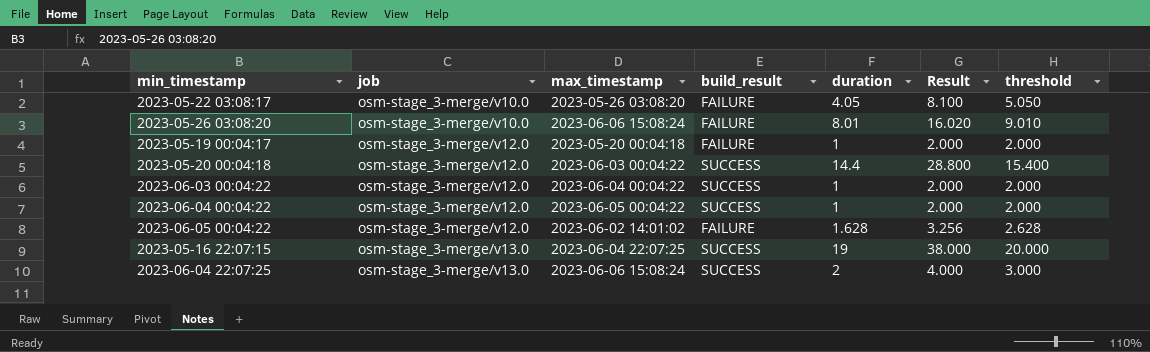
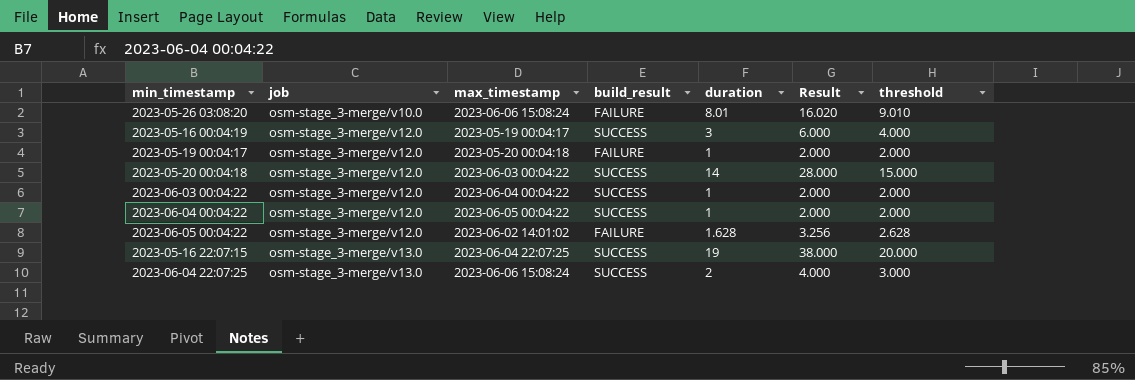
row 2023-05-22 03:08:17: osm-stage_3-merge/v10.0 | 2023-05-26 03:08:20 | FAILURE | 4.05 | 8.100 | 5.050 -> none
row 2023-05-16 00:04:19: none -> osm-stage_3-merge/v12.0 | 2023-05-19 00:04:17 | SUCCESS | 3 | 6.000 | 4.000
2023-05-20 00:04:18 | duration: 14.4 -> 14
2023-05-20 00:04:18 | Result: 28.800 -> 28.000
2023-05-20 00:04:18 | threshold: 15.400 -> 15.000

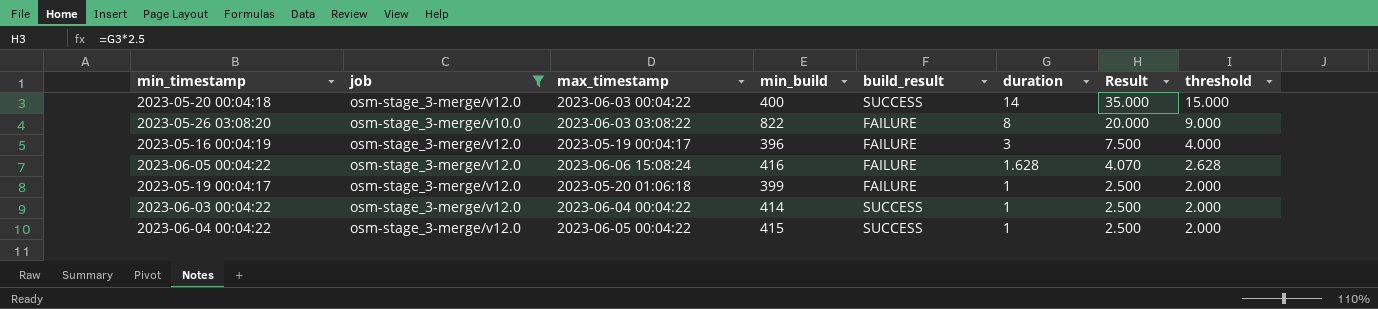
filter: none -> job != osm-stage_3-merge/v13.0
row order: job ascending -> duration descending
column min_build | position: none -> 4
column Result | formula: [duration] * 2 -> [duration] * 2.5
2023-05-26 03:08:20 | max_timestamp: 2023-06-06 15:08:24 -> 2023-06-03 03:08:22
2023-05-26 03:08:20 | duration: 8.01 -> 8
2023-05-26 03:08:20 | threshold: 9.010 -> 9.000
2023-05-16 00:04:19 | build_result: SUCCESS -> FAILURE
2023-06-05 00:04:22 | max_timestamp: 2023-06-02 14:01:02 -> 2023-06-06 15:08:24
2023-05-19 00:04:17 | max_timestamp: 2023-05-20 00:04:18 -> 2023-05-20 01:06:18

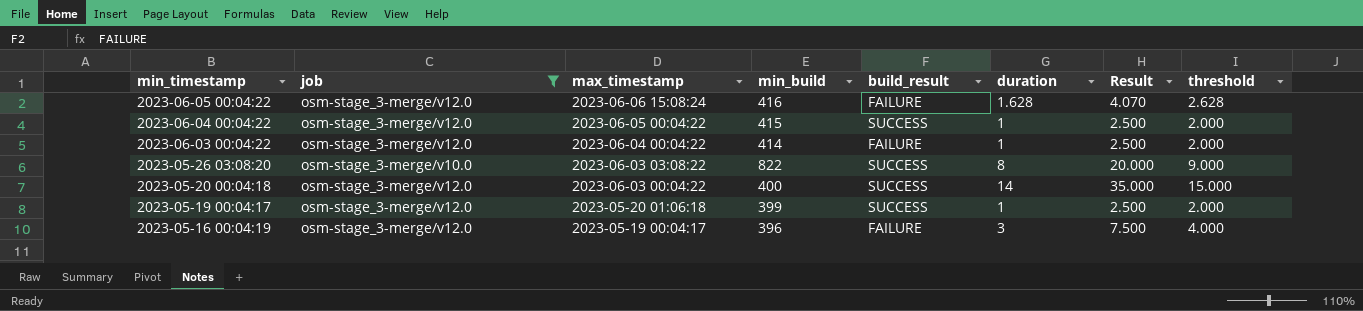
row order: duration descending -> min_timestamp descending
2023-06-03 00:04:22 | build_result: SUCCESS -> FAILURE
2023-05-26 03:08:20 | build_result: FAILURE -> SUCCESS
2023-05-19 00:04:17 | build_result: FAILURE -> SUCCESS

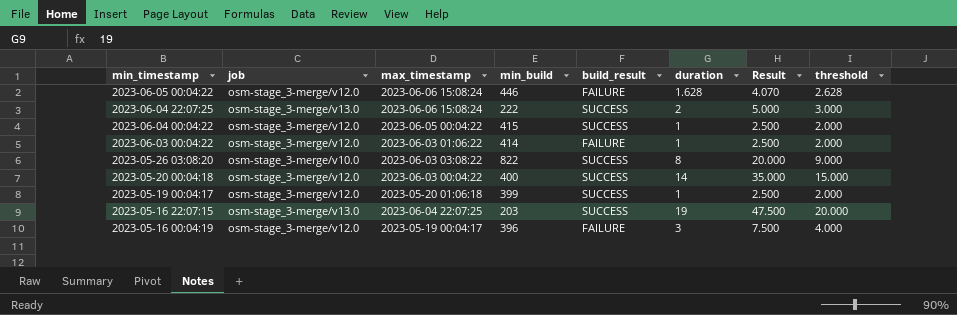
filter: job != osm-stage_3-merge/v13.0 -> none
2023-06-05 00:04:22 | min_build: 416 -> 446
2023-06-03 00:04:22 | max_timestamp: 2023-06-04 00:04:22 -> 2023-06-03 01:06:22

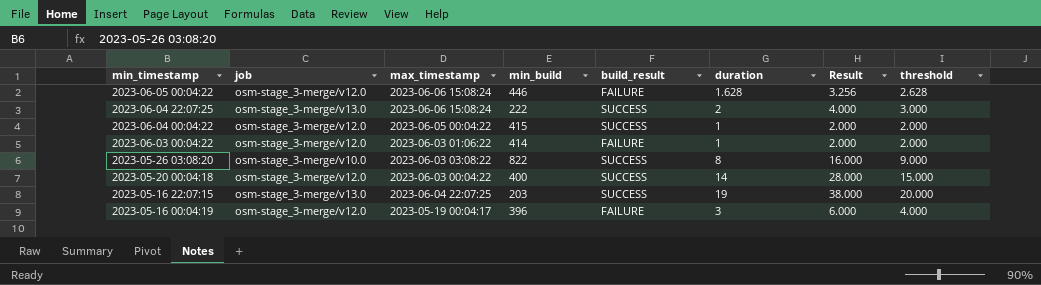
column Result | formula: [duration] * 2.5 -> [duration] * 2
row 2023-05-19 00:04:17: osm-stage_3-merge/v12.0 | 2023-05-20 01:06:18 | 399 | SUCCESS | 1 | 2.500 | 2.000 -> none

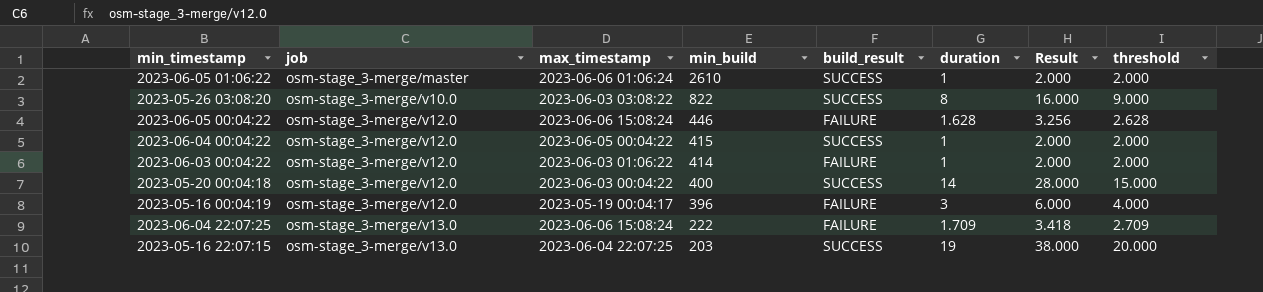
row order: min_timestamp descending -> job ascending
row 2023-06-05 01:06:22: none -> osm-stage_3-merge/master | 2023-06-06 01:06:24 | 2610 | SUCCESS | 1 | 2.000 | 2.000
2023-06-04 22:07:25 | build_result: SUCCESS -> FAILURE
2023-06-04 22:07:25 | duration: 2 -> 1.709
2023-06-04 22:07:25 | Result: 4.000 -> 3.418
2023-06-04 22:07:25 | threshold: 3.000 -> 2.709

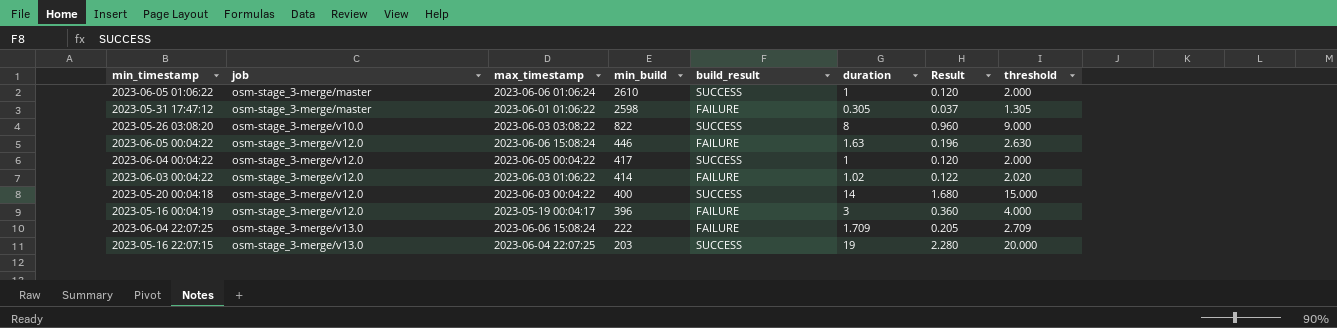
column Result | formula: [duration] * 2 -> [duration] * 0.12
row 2023-05-31 17:47:12: none -> osm-stage_3-merge/master | 2023-06-01 01:06:22 | 2598 | FAILURE | 0.305 | 0.037 | 1.305
2023-06-05 00:04:22 | duration: 1.628 -> 1.63
2023-06-05 00:04:22 | threshold: 2.628 -> 2.630
2023-06-04 00:04:22 | min_build: 415 -> 417
2023-06-03 00:04:22 | duration: 1 -> 1.02
2023-06-03 00:04:22 | threshold: 2.000 -> 2.020

